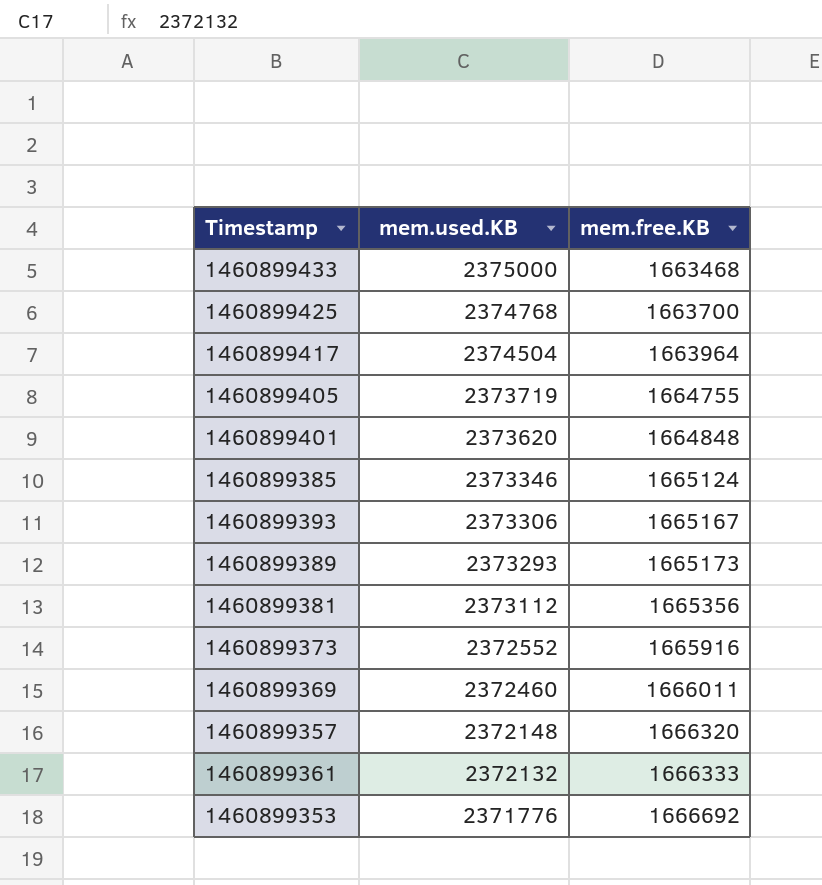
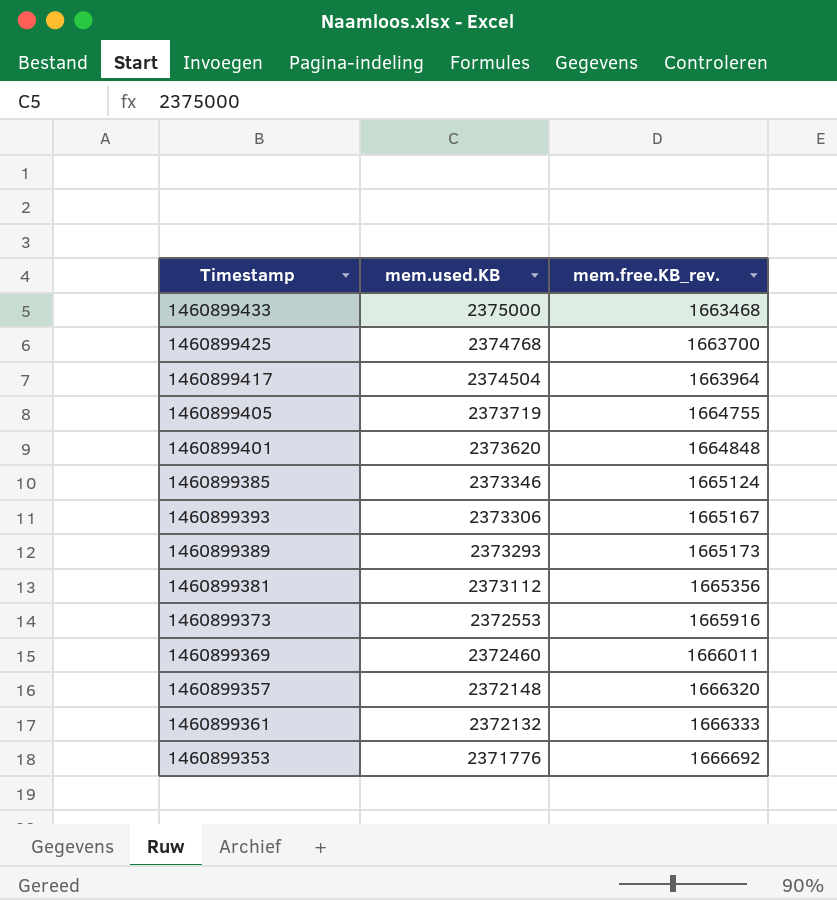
column name: mem.free.KB -> mem.free.KB_rev.
1460899373 | mem.used.KB: 2372552 -> 2372553

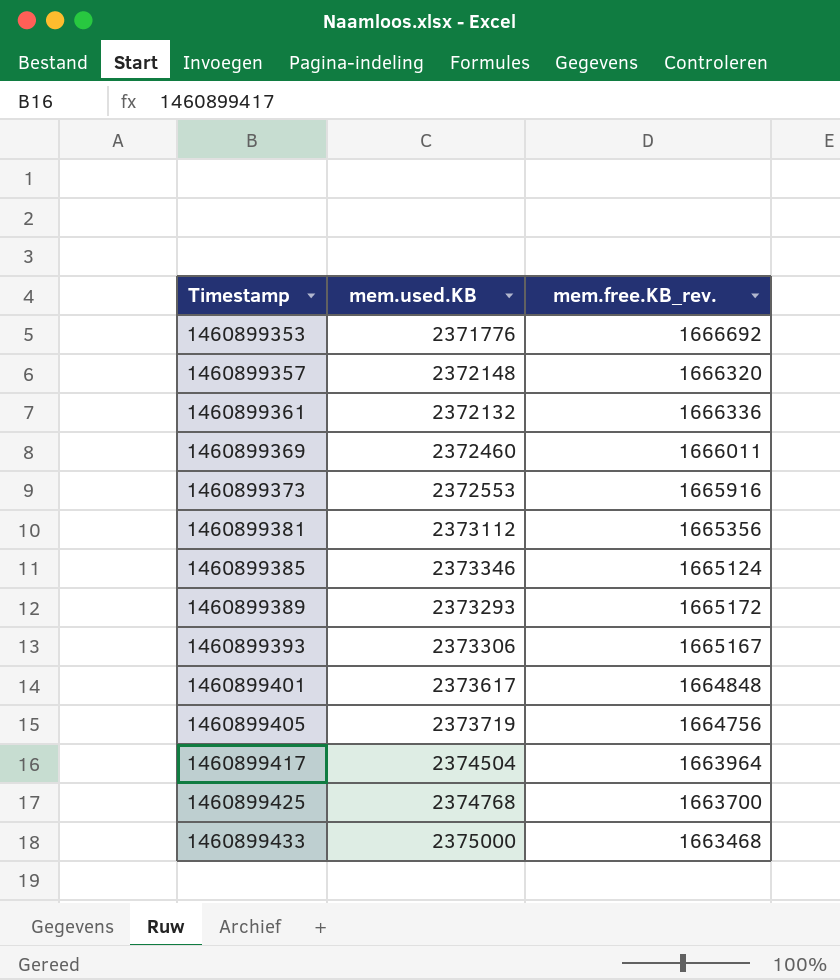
row order: mem.used.KB descending -> Timestamp ascending
1460899361 | mem.free.KB_rev.: 1666333 -> 1666336
1460899389 | mem.free.KB_rev.: 1665173 -> 1665172
1460899401 | mem.used.KB: 2373620 -> 2373617
1460899405 | mem.free.KB_rev.: 1664755 -> 1664756

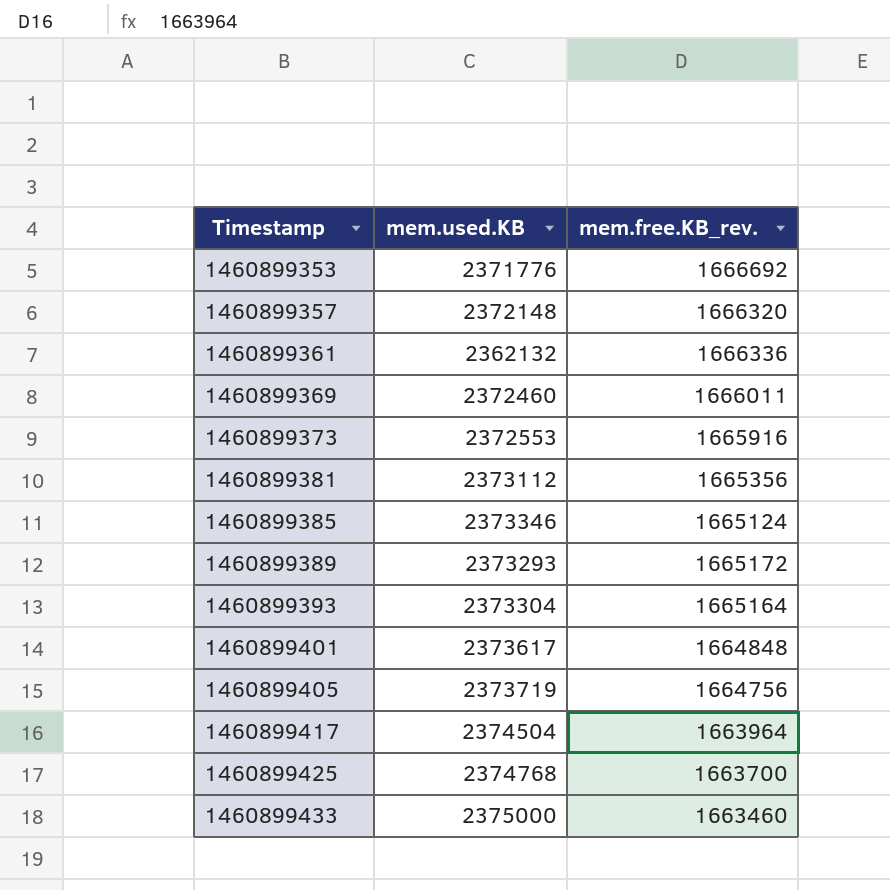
1460899361 | mem.used.KB: 2372132 -> 2362132
1460899393 | mem.used.KB: 2373306 -> 2373304
1460899393 | mem.free.KB_rev.: 1665167 -> 1665164
1460899433 | mem.free.KB_rev.: 1663468 -> 1663460

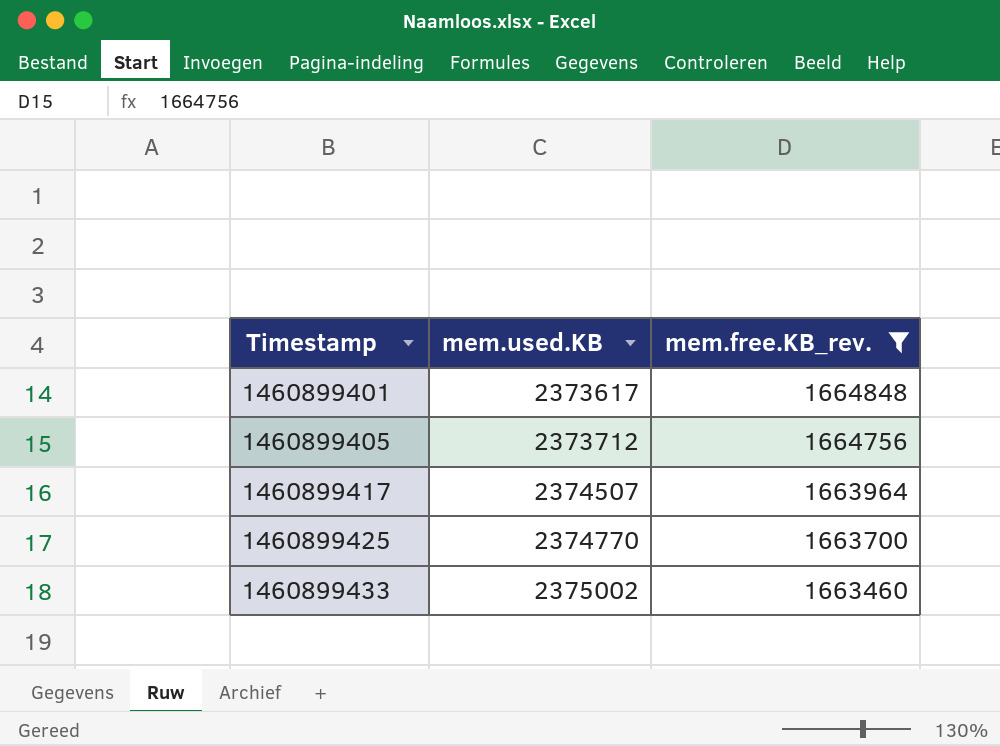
filter: none -> mem.free.KB_rev. <= 1664848
1460899405 | mem.used.KB: 2373719 -> 2373712
1460899417 | mem.used.KB: 2374504 -> 2374507
1460899425 | mem.used.KB: 2374768 -> 2374770
1460899433 | mem.used.KB: 2375000 -> 2375002

